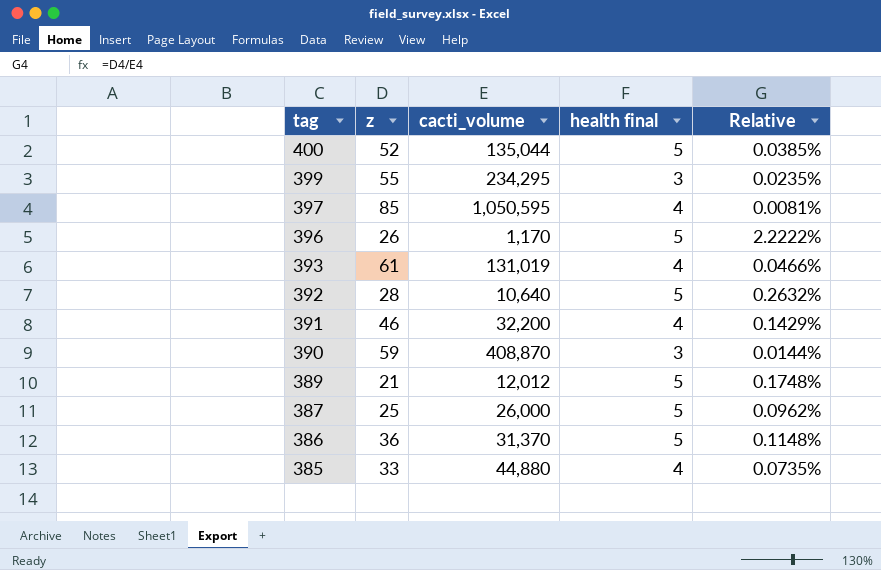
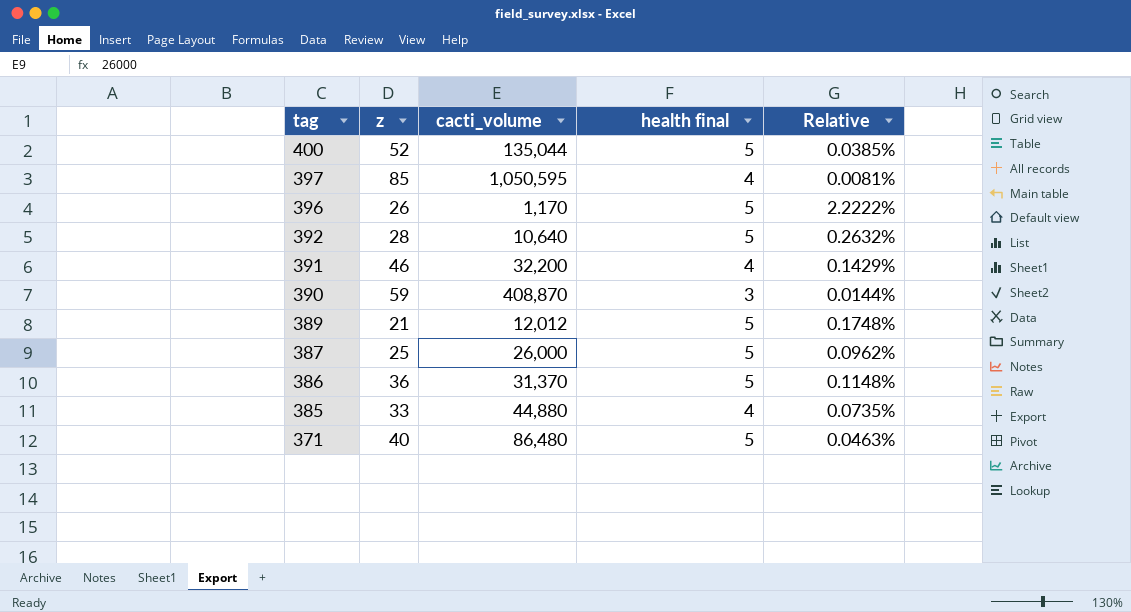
row 399: 55 | 234,295 | 3 | 0.0235% -> none
row 393: 61 | 131,019 | 4 | 0.0466% -> none
row 371: none -> 40 | 86,480 | 5 | 0.0463%

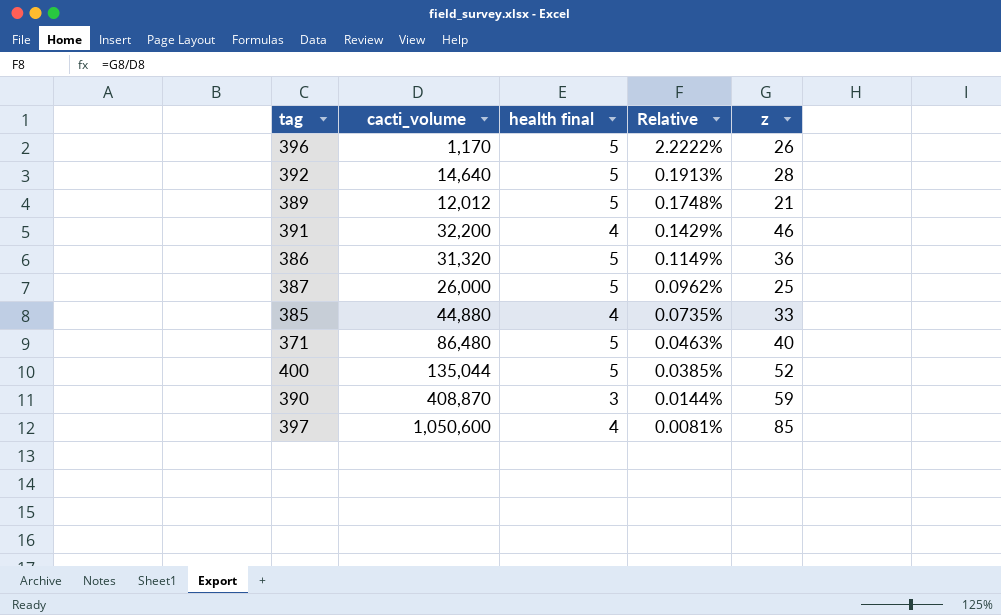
row order: tag descending -> Relative descending
column z | position: 2 -> 5
392 | cacti_volume: 10,640 -> 14,640
392 | Relative: 0.2632% -> 0.1913%
386 | cacti_volume: 31,370 -> 31,320
386 | Relative: 0.1148% -> 0.1149%
397 | cacti_volume: 1,050,595 -> 1,050,600

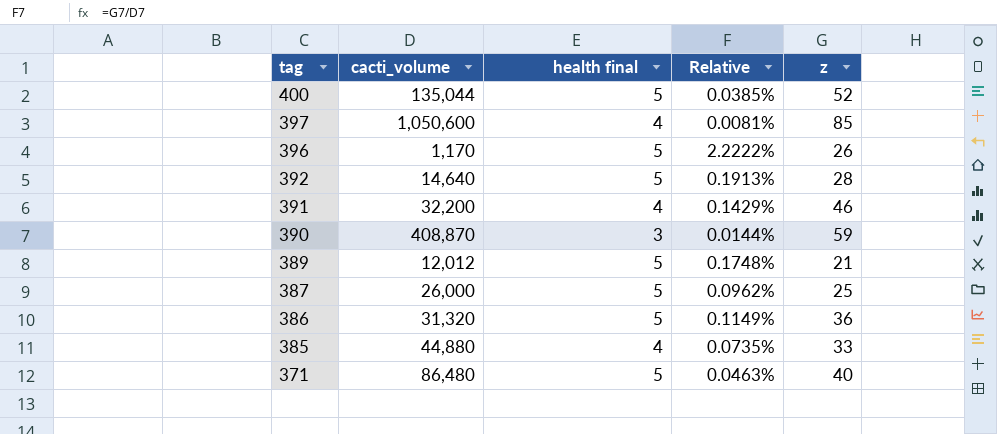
row order: Relative descending -> tag descending

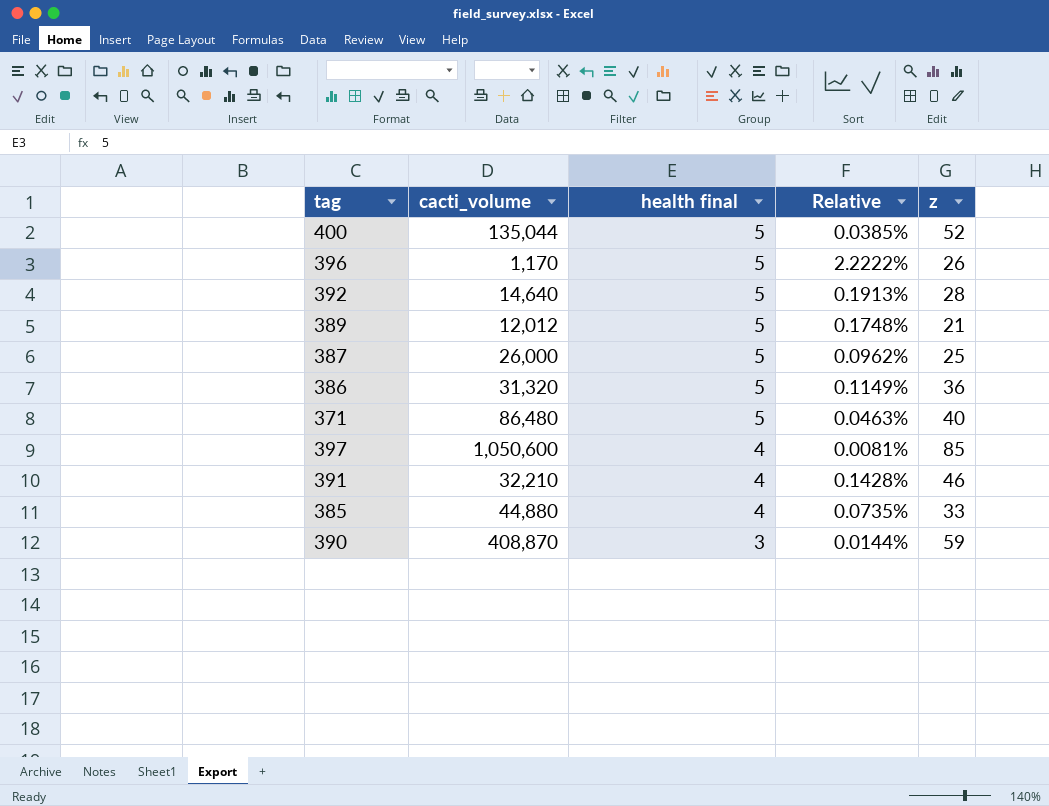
row order: tag descending -> health final descending
391 | cacti_volume: 32,200 -> 32,210
391 | Relative: 0.1429% -> 0.1428%

